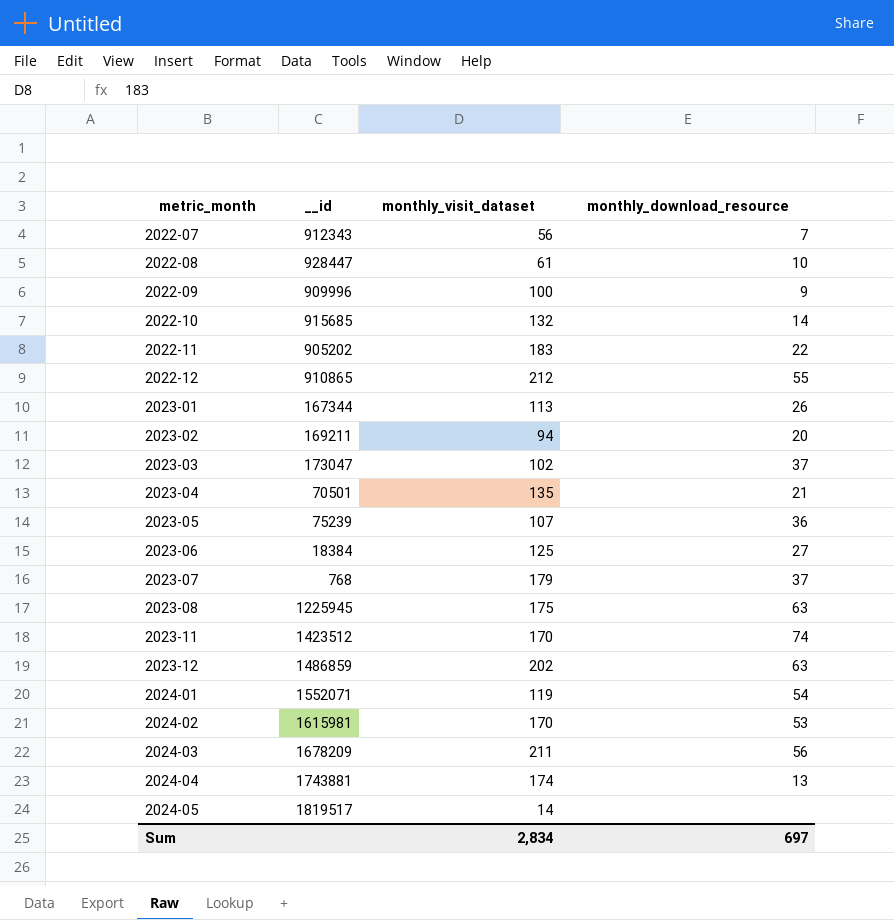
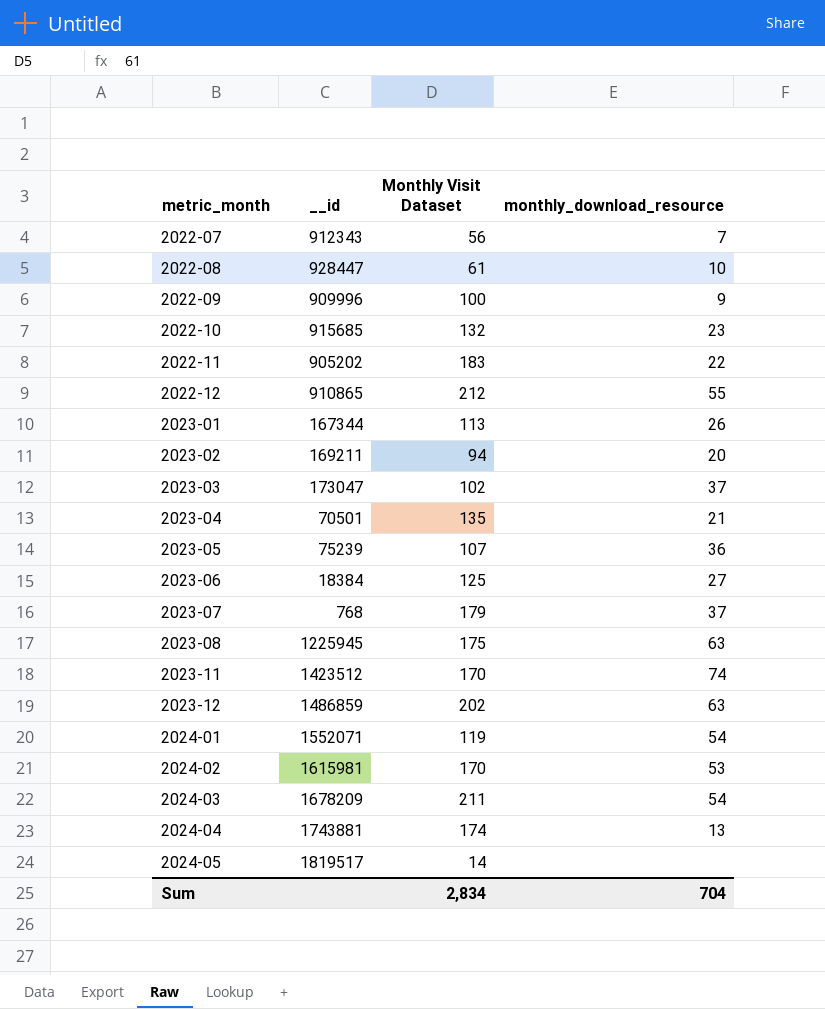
column name: monthly_visit_dataset -> Monthly Visit Dataset
2022-10 | monthly_download_resource: 14 -> 23
2024-03 | monthly_download_resource: 56 -> 54
Sum | monthly_download_resource: 697 -> 704

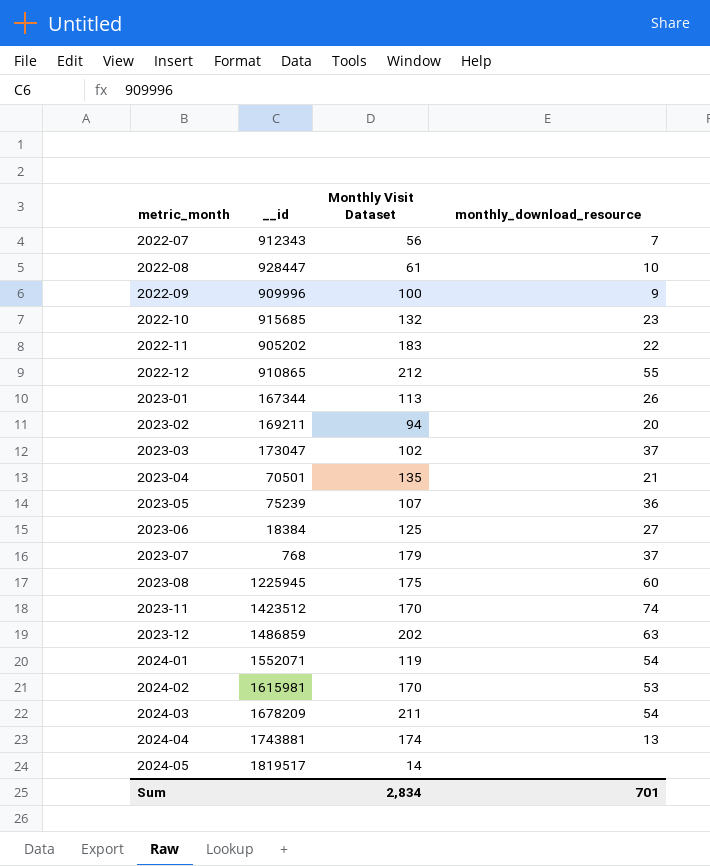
2023-08 | monthly_download_resource: 63 -> 60
Sum | monthly_download_resource: 704 -> 701

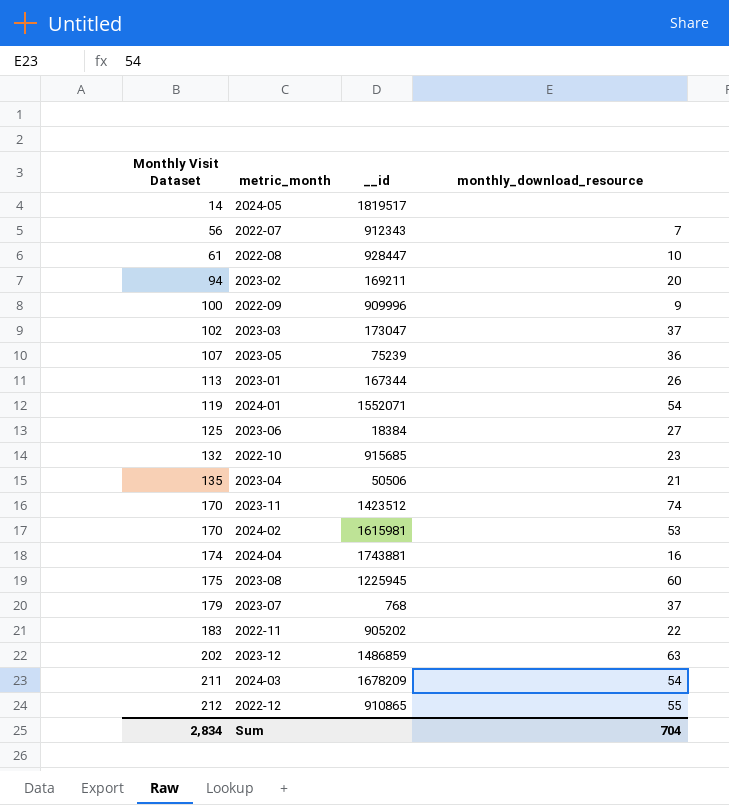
row order: metric_month ascending -> Monthly Visit Dataset ascending
column Monthly Visit Dataset | position: 3 -> 1
2023-04 | __id: 70501 -> 50506
2024-04 | monthly_download_resource: 13 -> 16
Sum | monthly_download_resource: 701 -> 704

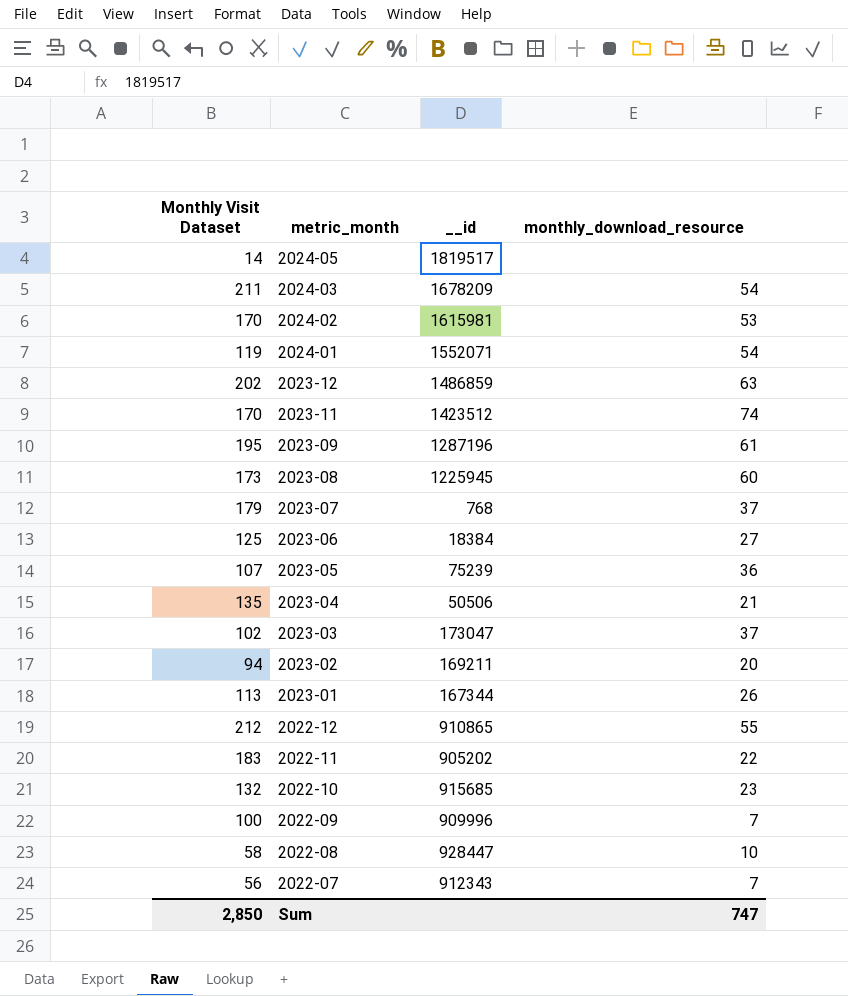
row order: Monthly Visit Dataset ascending -> metric_month descending
row 2024-04: 174 | 1743881 | 16 -> none
row 2023-09: none -> 195 | 1287196 | 61
2023-08 | Monthly Visit Dataset: 175 -> 173
2022-09 | monthly_download_resource: 9 -> 7
2022-08 | Monthly Visit Dataset: 61 -> 58
Sum | Monthly Visit Dataset: 2,834 -> 2,850
Sum | monthly_download_resource: 704 -> 747

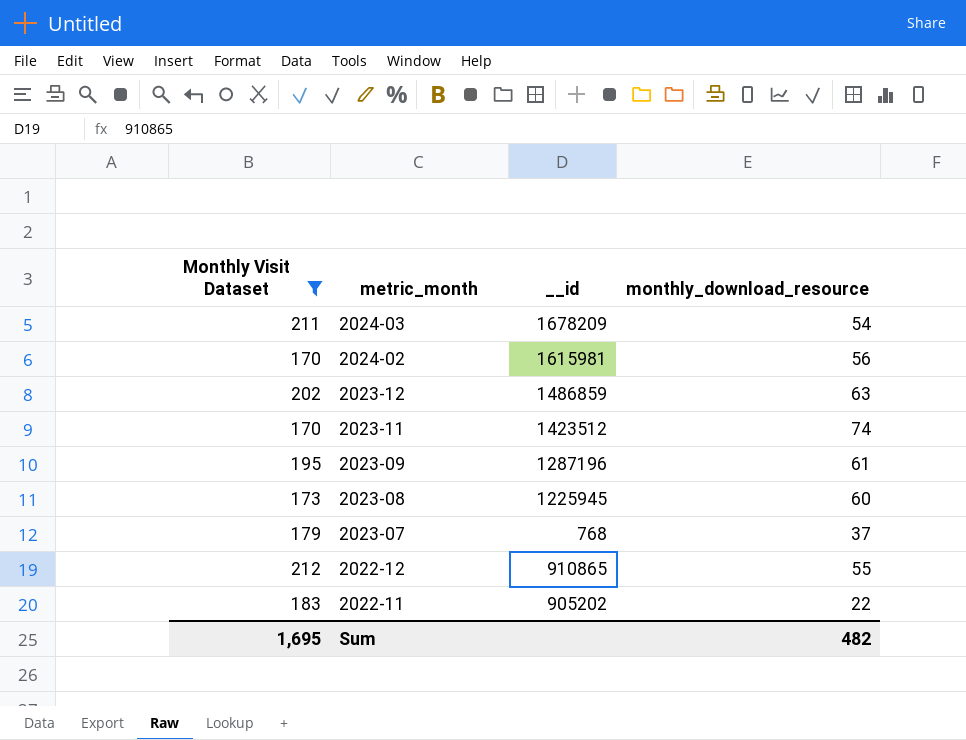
filter: none -> Monthly Visit Dataset >= 170
2024-02 | monthly_download_resource: 53 -> 56
Sum | Monthly Visit Dataset: 2,850 -> 1,695
Sum | monthly_download_resource: 747 -> 482

